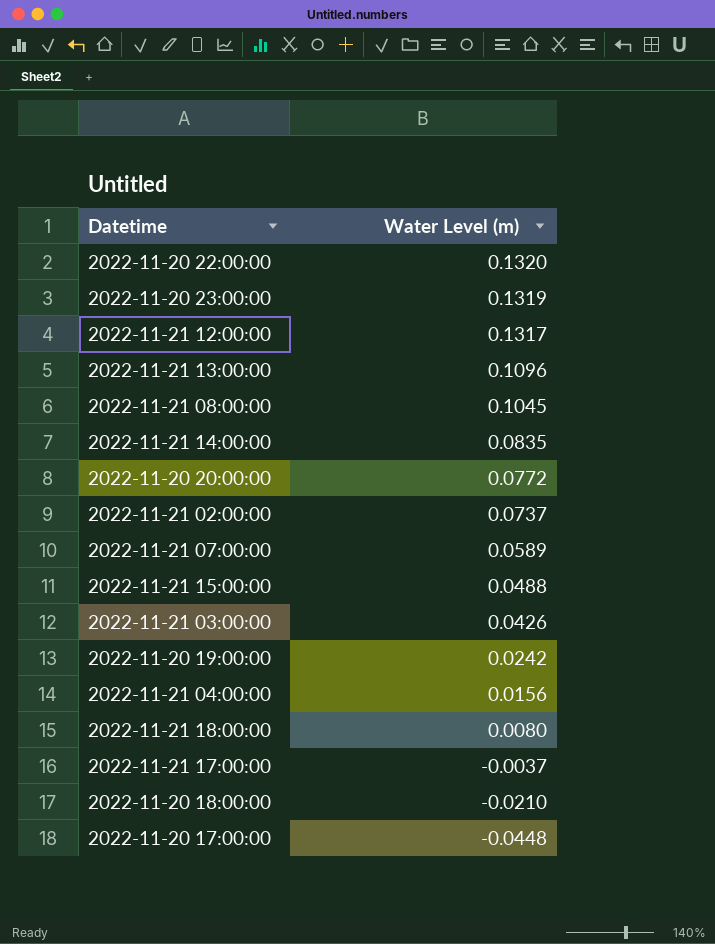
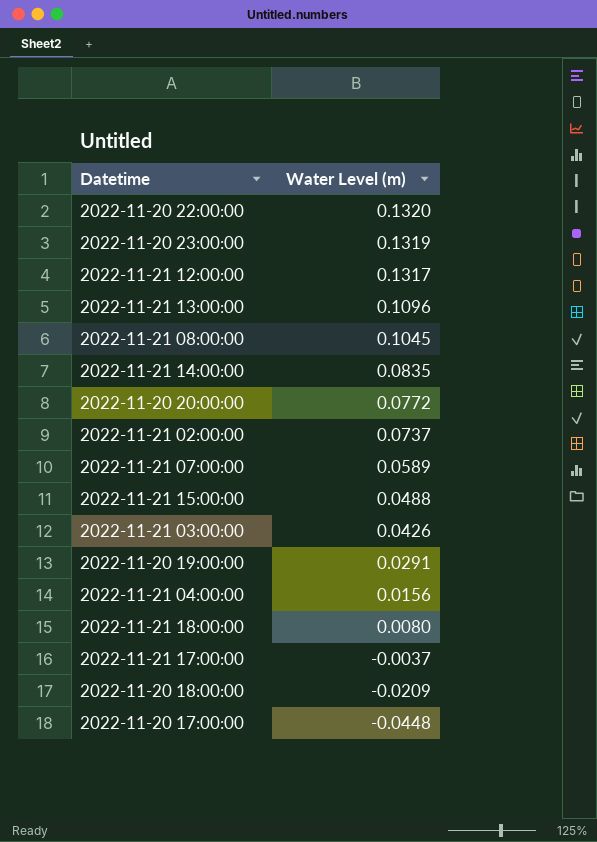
2022-11-20 19:00:00 | Water Level (m): 0.0242 -> 0.0291
2022-11-20 18:00:00 | Water Level (m): -0.0210 -> -0.0209

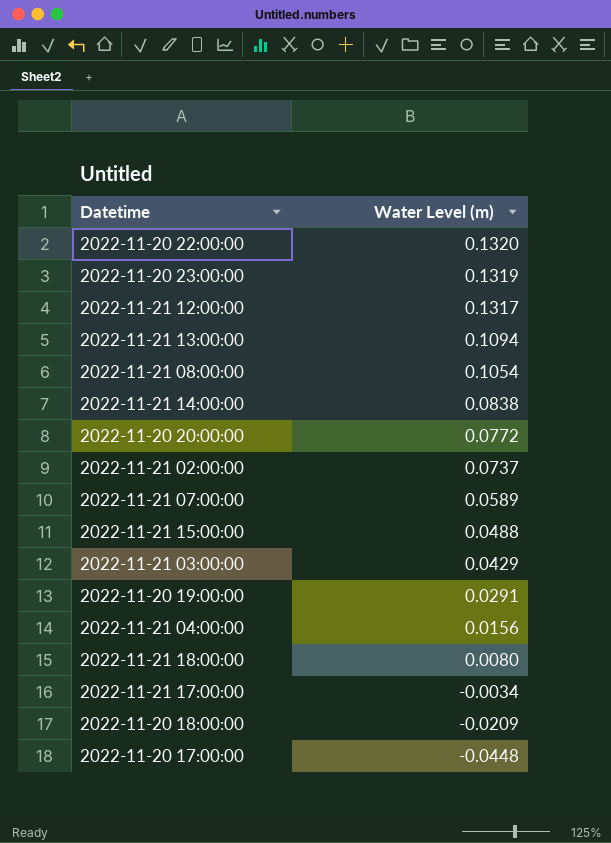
2022-11-21 13:00:00 | Water Level (m): 0.1096 -> 0.1094
2022-11-21 08:00:00 | Water Level (m): 0.1045 -> 0.1054
2022-11-21 14:00:00 | Water Level (m): 0.0835 -> 0.0838
2022-11-21 03:00:00 | Water Level (m): 0.0426 -> 0.0429
2022-11-21 17:00:00 | Water Level (m): -0.0037 -> -0.0034

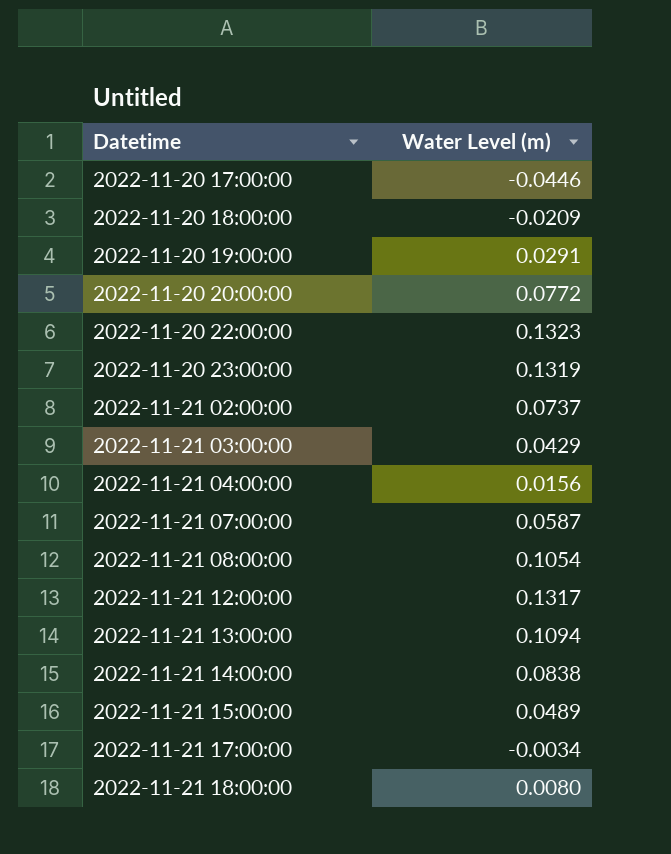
row order: Water Level (m) descending -> Datetime ascending
2022-11-20 17:00:00 | Water Level (m): -0.0448 -> -0.0446
2022-11-20 22:00:00 | Water Level (m): 0.1320 -> 0.1323
2022-11-21 07:00:00 | Water Level (m): 0.0589 -> 0.0587
2022-11-21 15:00:00 | Water Level (m): 0.0488 -> 0.0489

